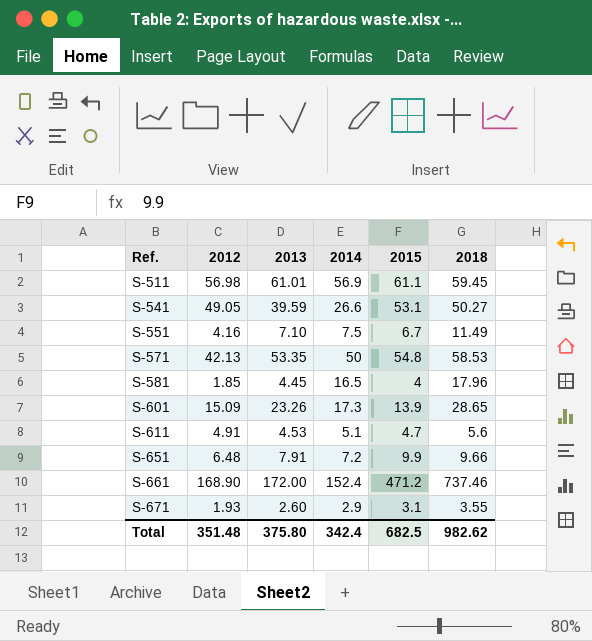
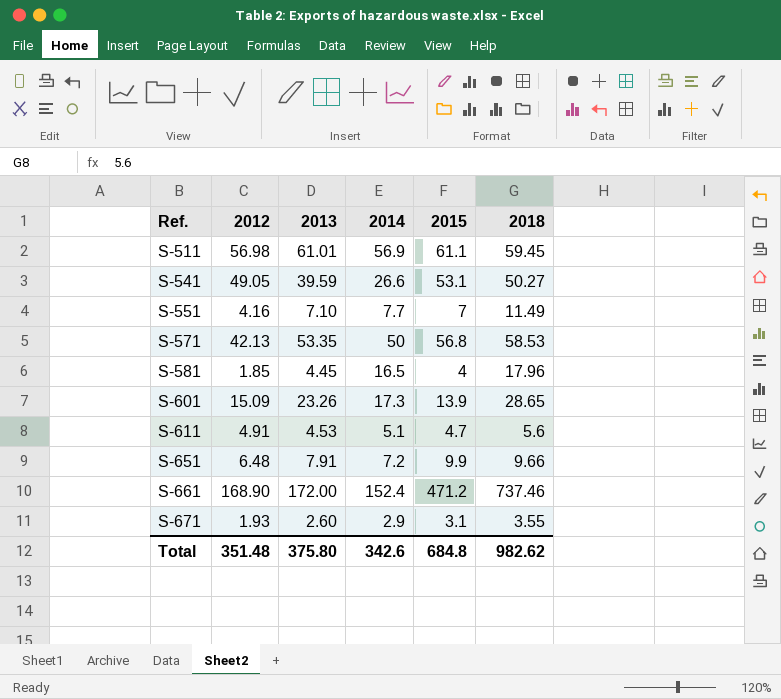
S-551 | 2014: 7.5 -> 7.7
S-551 | 2015: 6.7 -> 7
S-571 | 2015: 54.8 -> 56.8
Total | 2014: 342.4 -> 342.6
Total | 2015: 682.5 -> 684.8

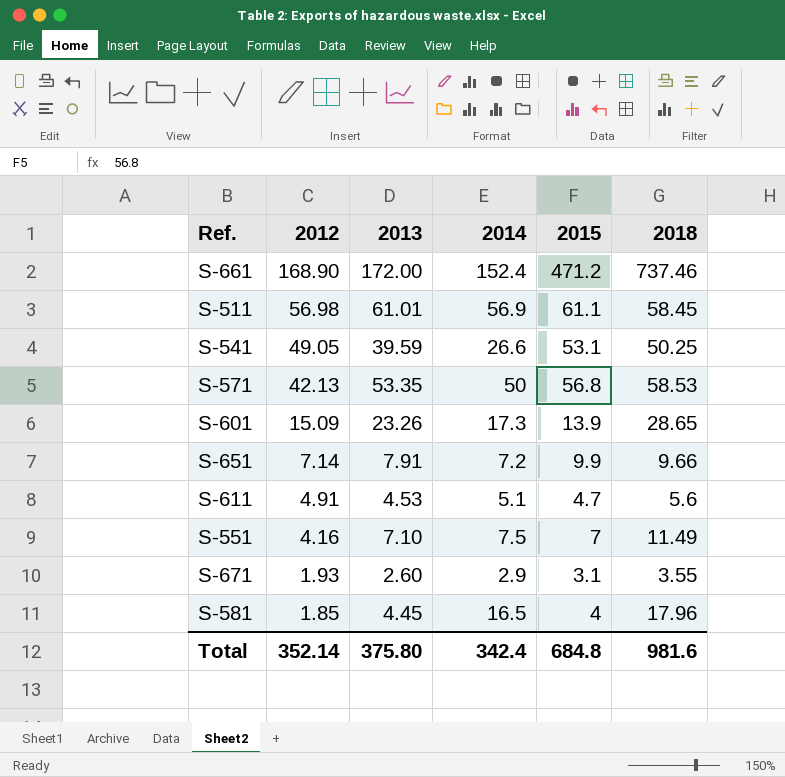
row order: Ref. ascending -> 2012 descending
S-511 | 2018: 59.45 -> 58.45
S-541 | 2018: 50.27 -> 50.25
S-651 | 2012: 6.48 -> 7.14
S-551 | 2014: 7.7 -> 7.5
Total | 2012: 351.48 -> 352.14
Total | 2014: 342.6 -> 342.4
Total | 2018: 982.62 -> 981.6

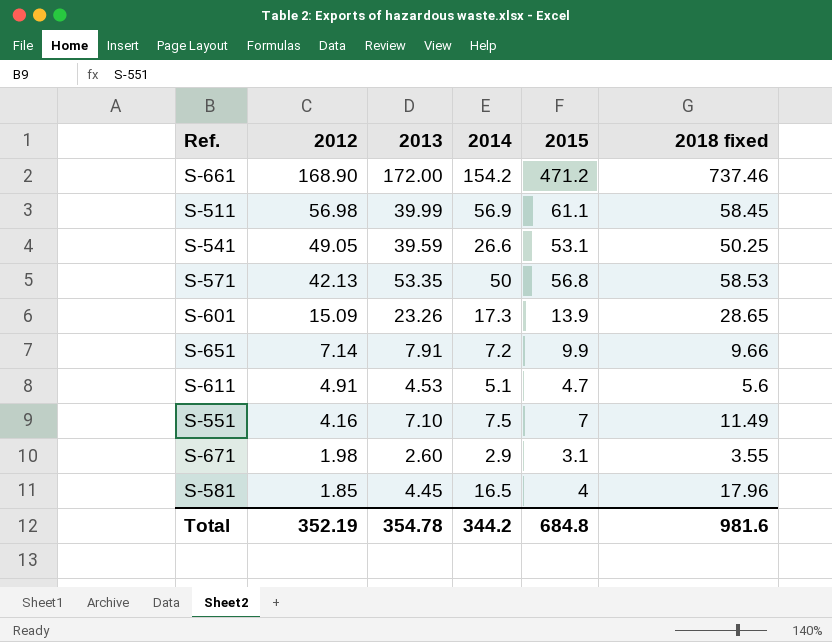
column name: 2018 -> 2018 fixed
S-661 | 2014: 152.4 -> 154.2
S-511 | 2013: 61.01 -> 39.99
S-671 | 2012: 1.93 -> 1.98
Total | 2012: 352.14 -> 352.19
Total | 2013: 375.80 -> 354.78
Total | 2014: 342.4 -> 344.2

